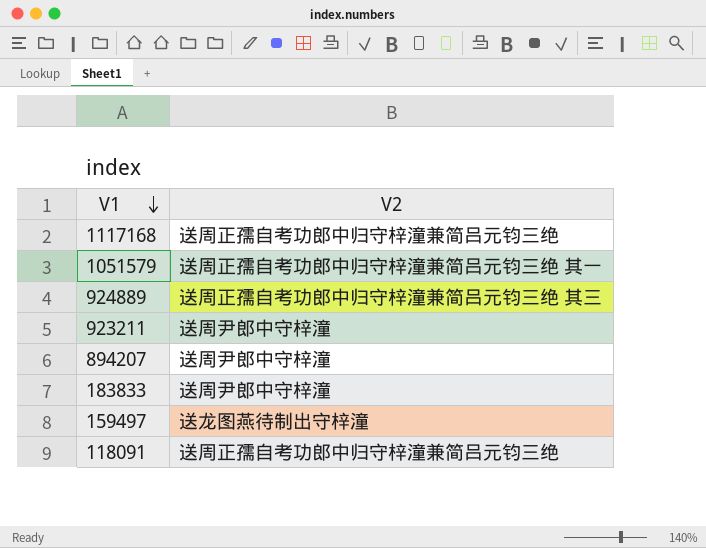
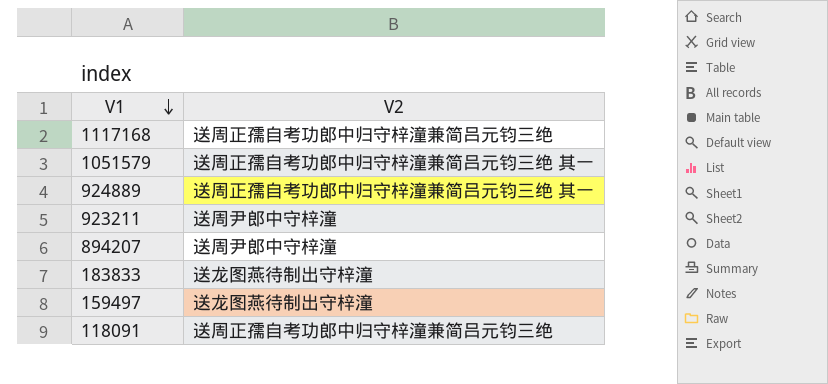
924889 | V2: 送周正孺自考功郎中归守梓潼兼简吕元钧三绝 其三 -> 送周正孺自考功郎中归守梓潼兼简吕元钧三绝 其一
183833 | V2: 送周尹郎中守梓潼 -> 送龙图燕待制出守梓潼

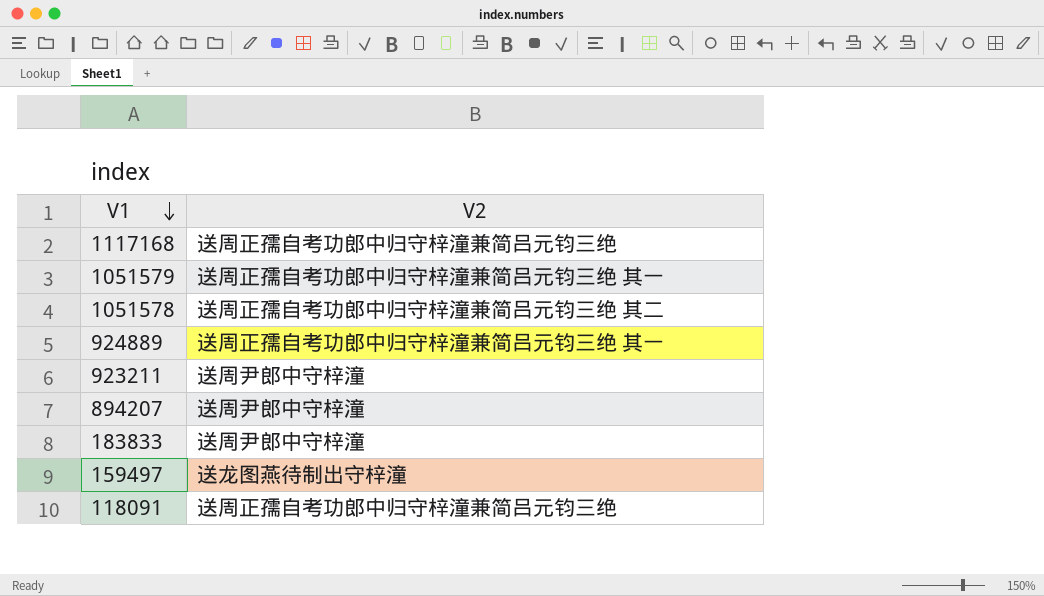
row 1051578: none -> 送周正孺自考功郎中归守梓潼兼简吕元钧三绝 其二
183833 | V2: 送龙图燕待制出守梓潼 -> 送周尹郎中守梓潼

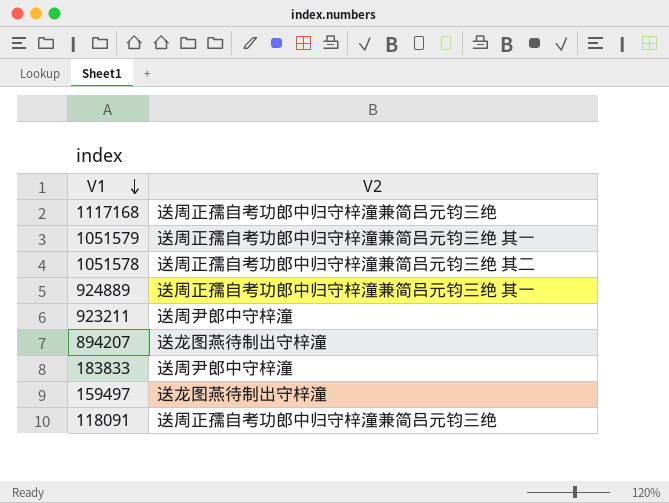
894207 | V2: 送周尹郎中守梓潼 -> 送龙图燕待制出守梓潼

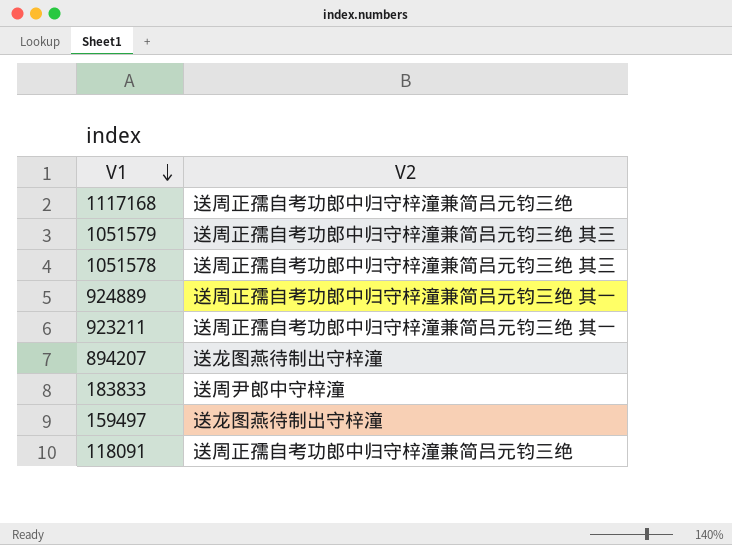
1051579 | V2: 送周正孺自考功郎中归守梓潼兼简吕元钧三绝 其一 -> 送周正孺自考功郎中归守梓潼兼简吕元钧三绝 其三
1051578 | V2: 送周正孺自考功郎中归守梓潼兼简吕元钧三绝 其二 -> 送周正孺自考功郎中归守梓潼兼简吕元钧三绝 其三
923211 | V2: 送周尹郎中守梓潼 -> 送周正孺自考功郎中归守梓潼兼简吕元钧三绝 其一

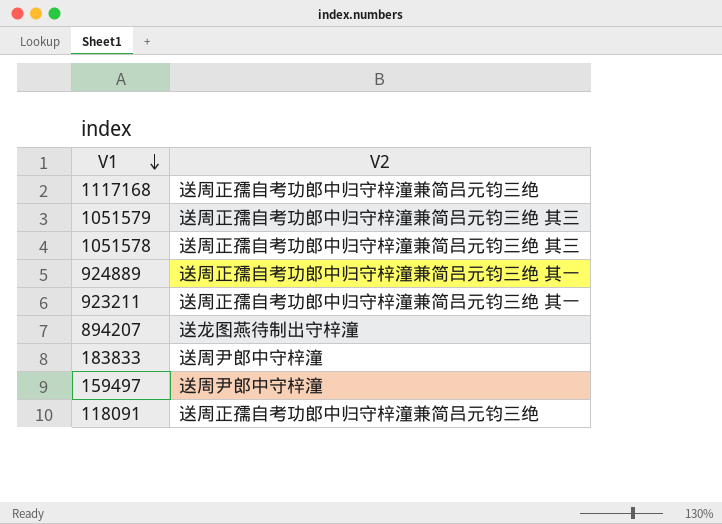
159497 | V2: 送龙图燕待制出守梓潼 -> 送周尹郎中守梓潼

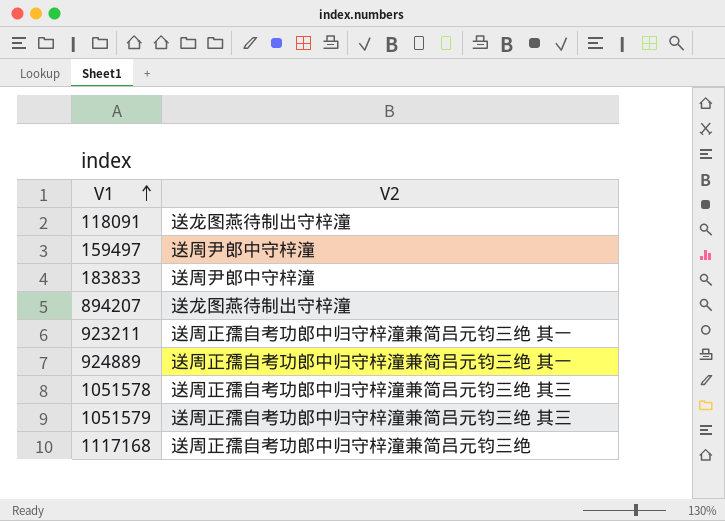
row order: V1 descending -> V1 ascending
118091 | V2: 送周正孺自考功郎中归守梓潼兼简吕元钧三绝 -> 送龙图燕待制出守梓潼

